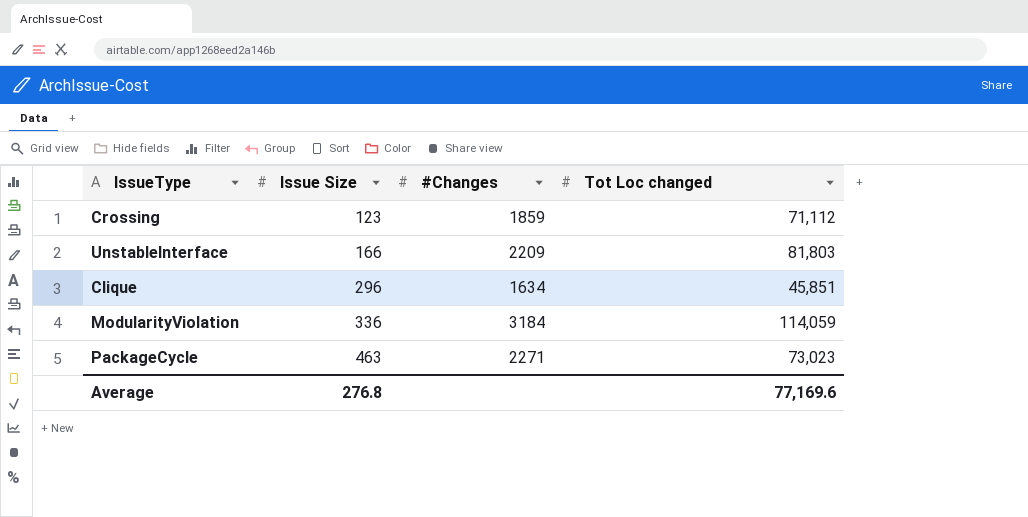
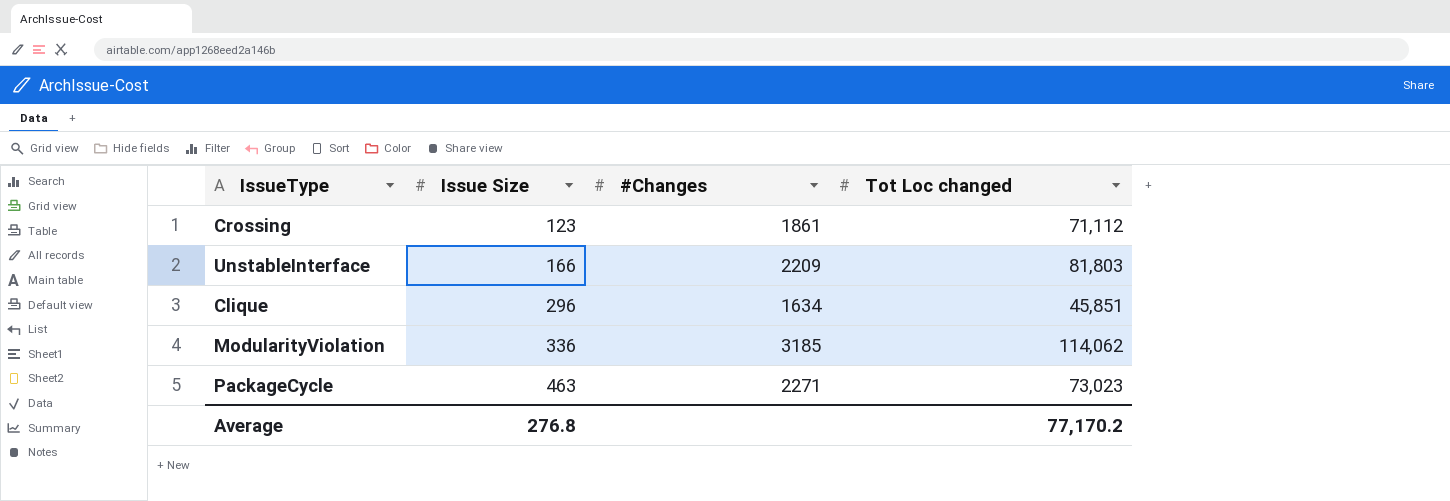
Crossing | #Changes: 1859 -> 1861
ModularityViolation | #Changes: 3184 -> 3185
ModularityViolation | Tot Loc changed: 114,059 -> 114,062
Average | Tot Loc changed: 77,169.6 -> 77,170.2

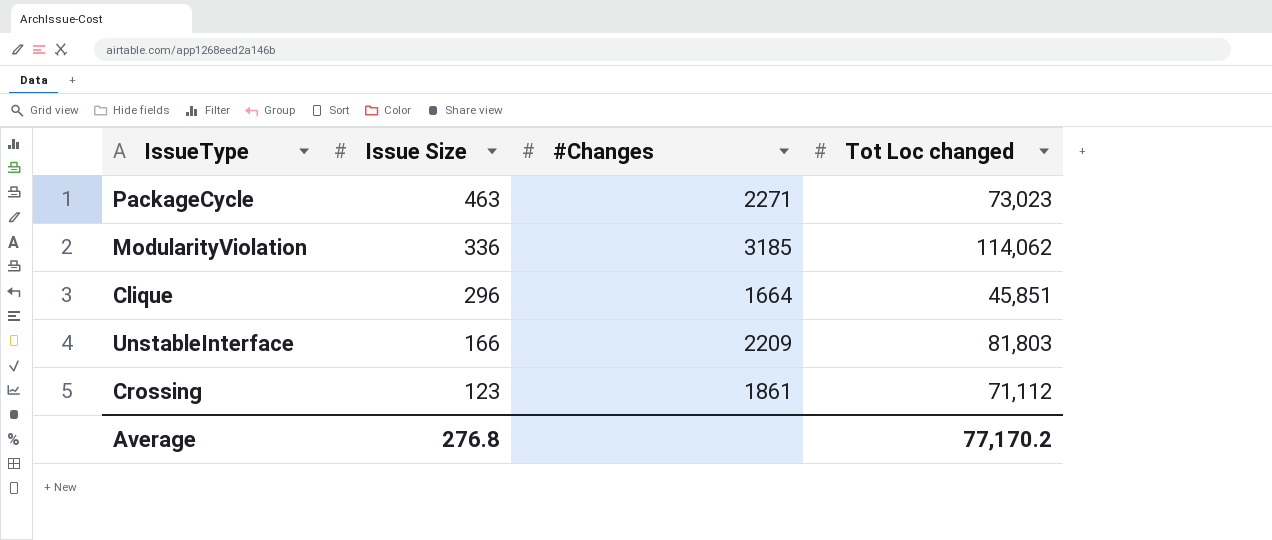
row order: Issue Size ascending -> Issue Size descending
Clique | #Changes: 1634 -> 1664

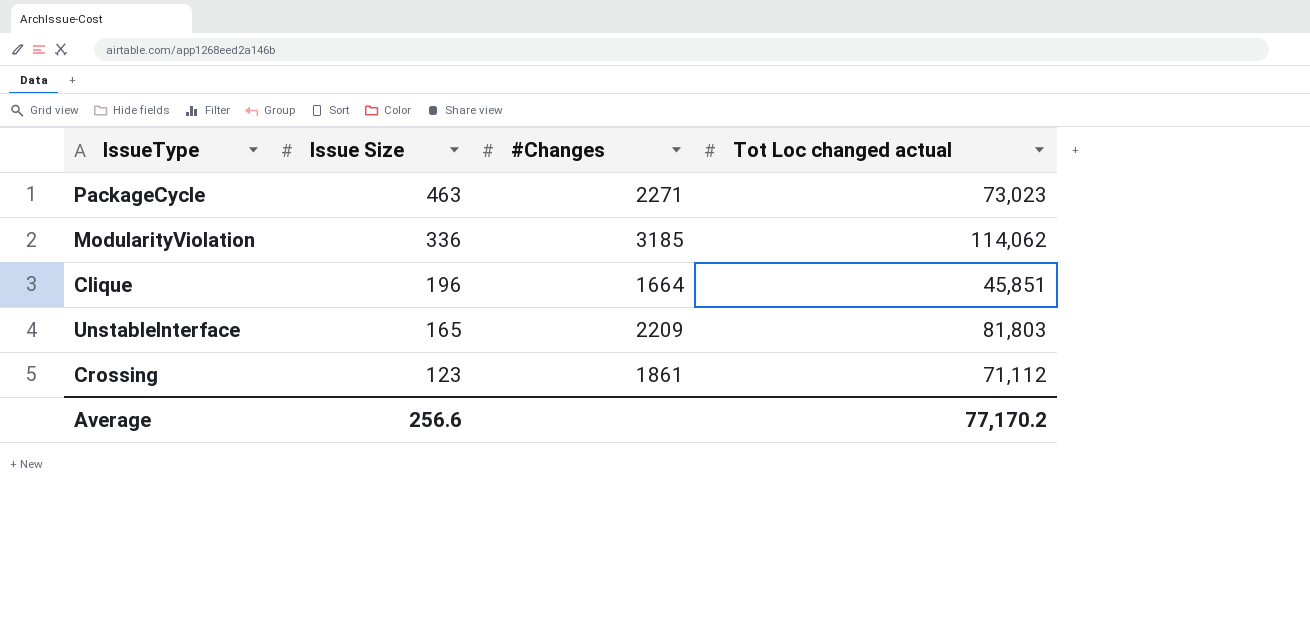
column name: Tot Loc changed -> Tot Loc changed actual
Clique | Issue Size: 296 -> 196
UnstableInterface | Issue Size: 166 -> 165
Average | Issue Size: 276.8 -> 256.6

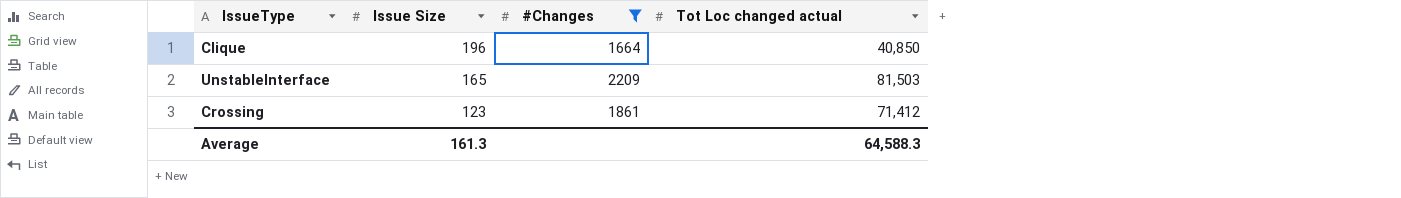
filter: none -> #Changes <= 2209
Clique | Tot Loc changed actual: 45,851 -> 40,850
UnstableInterface | Tot Loc changed actual: 81,803 -> 81,503
Crossing | Tot Loc changed actual: 71,112 -> 71,412
Average | Issue Size: 256.6 -> 161.3
Average | Tot Loc changed actual: 77,170.2 -> 64,588.3

